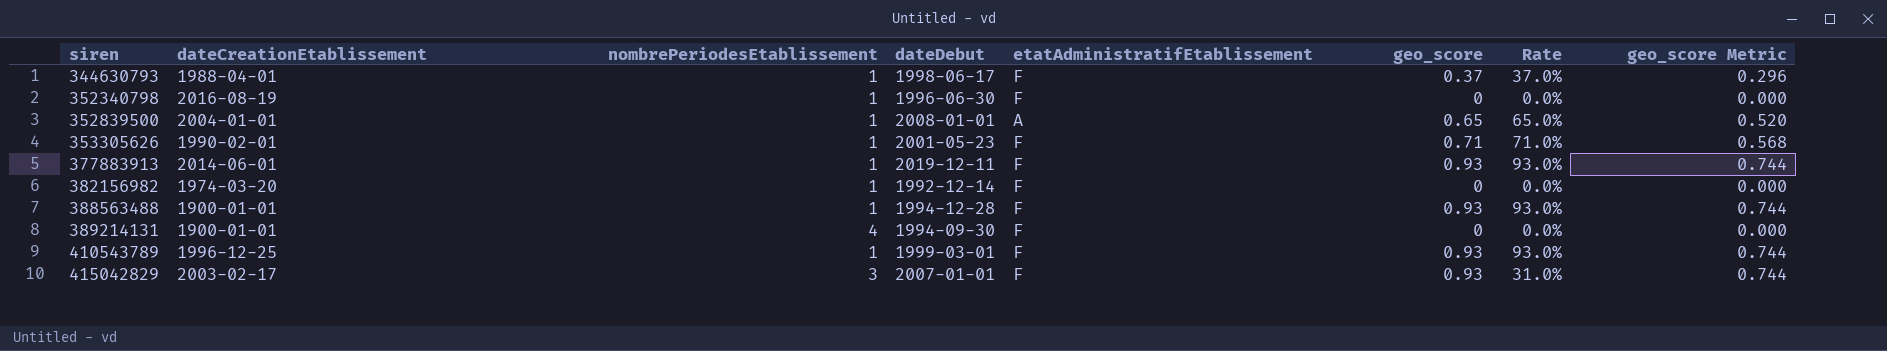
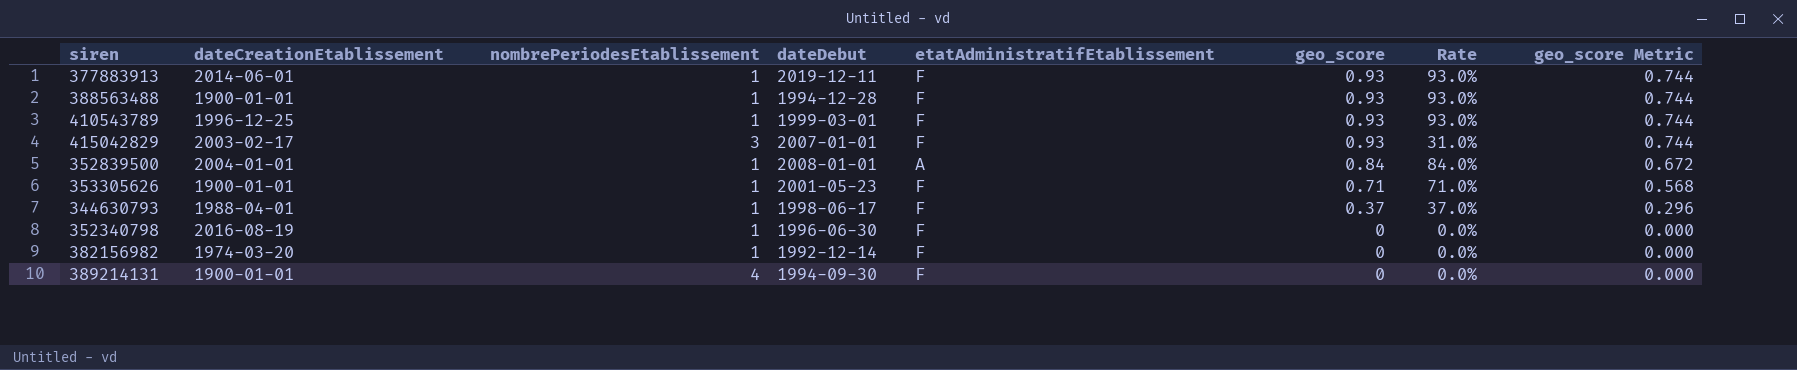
row order: siren ascending -> geo_score descending
352839500 | geo_score: 0.65 -> 0.84
352839500 | Rate: 65.0% -> 84.0%
352839500 | geo_score Metric: 0.520 -> 0.672
353305626 | dateCreationEtablissement: 1990-02-01 -> 1900-01-01

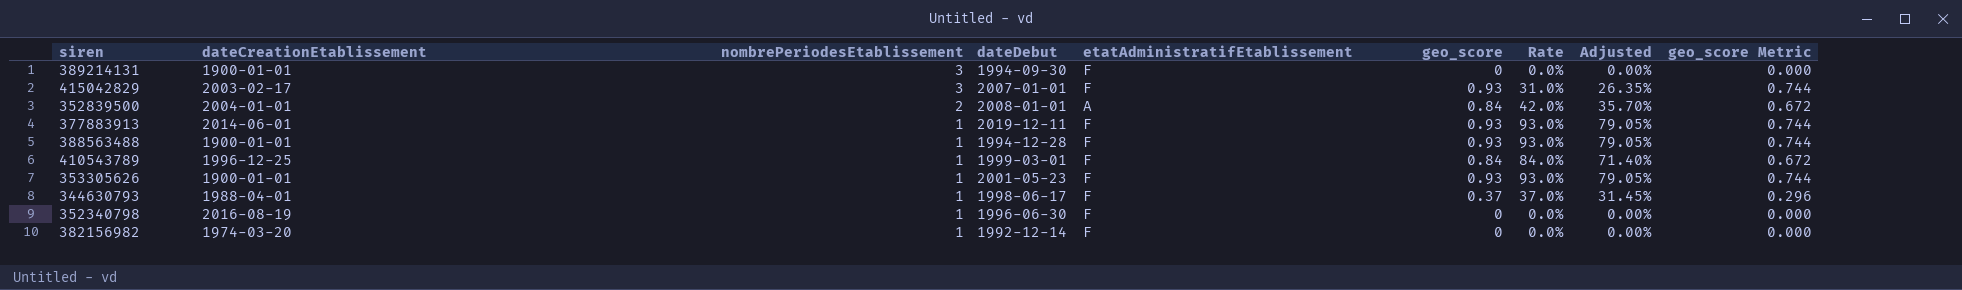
row order: geo_score descending -> nombrePeriodesEtablissement descending
column Adjusted | formula: none -> [Rate] * 0.85
389214131 | nombrePeriodesEtablissement: 4 -> 3
352839500 | nombrePeriodesEtablissement: 1 -> 2
352839500 | Rate: 84.0% -> 42.0%
410543789 | geo_score: 0.93 -> 0.84
410543789 | Rate: 93.0% -> 84.0%
410543789 | geo_score Metric: 0.744 -> 0.672
353305626 | geo_score: 0.71 -> 0.93
353305626 | Rate: 71.0% -> 93.0%
353305626 | geo_score Metric: 0.568 -> 0.744

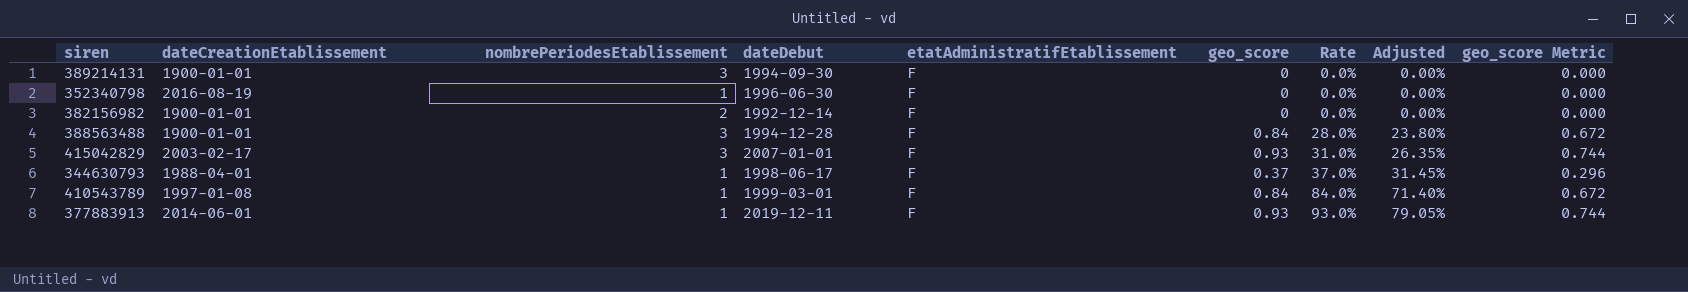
row order: nombrePeriodesEtablissement descending -> Rate ascending
row 352839500: 2004-01-01 | 2 | 2008-01-01 | A | 0.84 | 42.0% | 35.70% | 0.672 -> none
row 353305626: 1900-01-01 | 1 | 2001-05-23 | F | 0.93 | 93.0% | 79.05% | 0.744 -> none
382156982 | dateCreationEtablissement: 1974-03-20 -> 1900-01-01
382156982 | nombrePeriodesEtablissement: 1 -> 2
388563488 | nombrePeriodesEtablissement: 1 -> 3
388563488 | geo_score: 0.93 -> 0.84
388563488 | Rate: 93.0% -> 28.0%
388563488 | Adjusted: 79.05% -> 23.80%
388563488 | geo_score Metric: 0.744 -> 0.672
410543789 | dateCreationEtablissement: 1996-12-25 -> 1997-01-08

